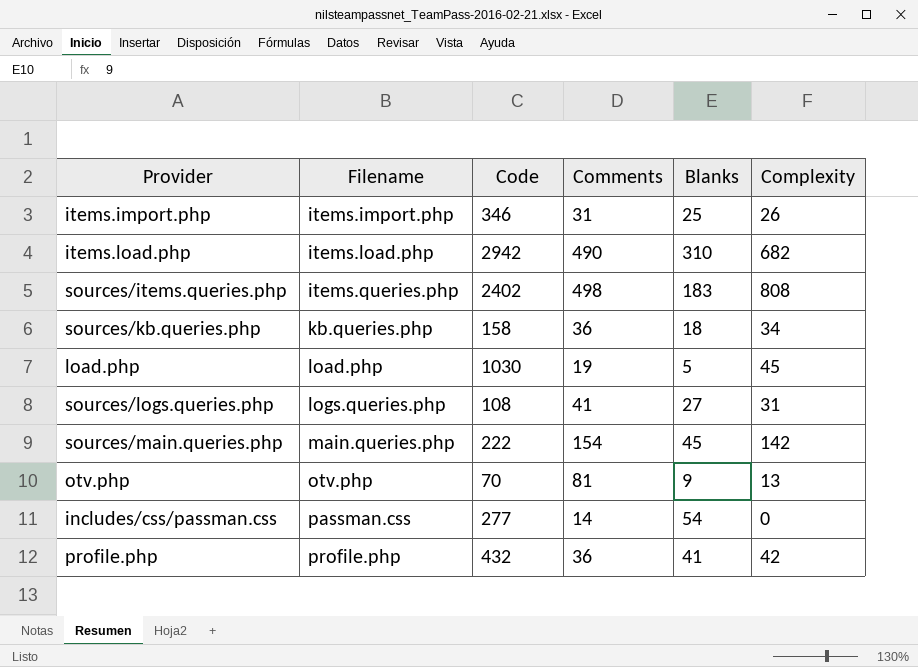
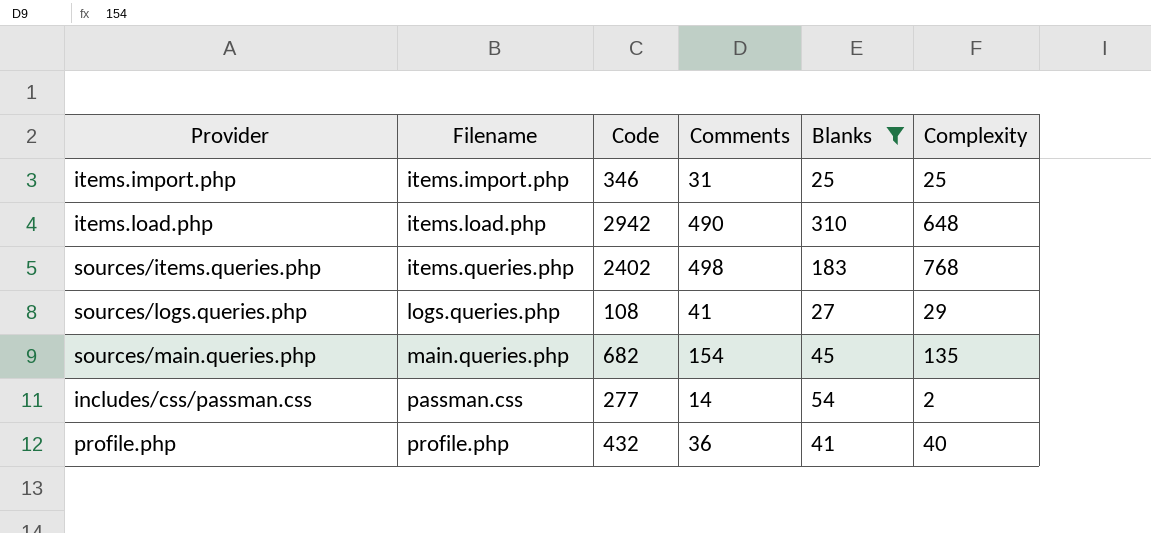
filter: none -> Blanks >= 25
items.import.php | Complexity: 26 -> 25
items.load.php | Complexity: 682 -> 648
sources/items.queries.php | Complexity: 808 -> 768
sources/logs.queries.php | Complexity: 31 -> 29
sources/main.queries.php | Code: 222 -> 682
sources/main.queries.php | Complexity: 142 -> 135
includes/css/passman.css | Complexity: 0 -> 2
profile.php | Complexity: 42 -> 40

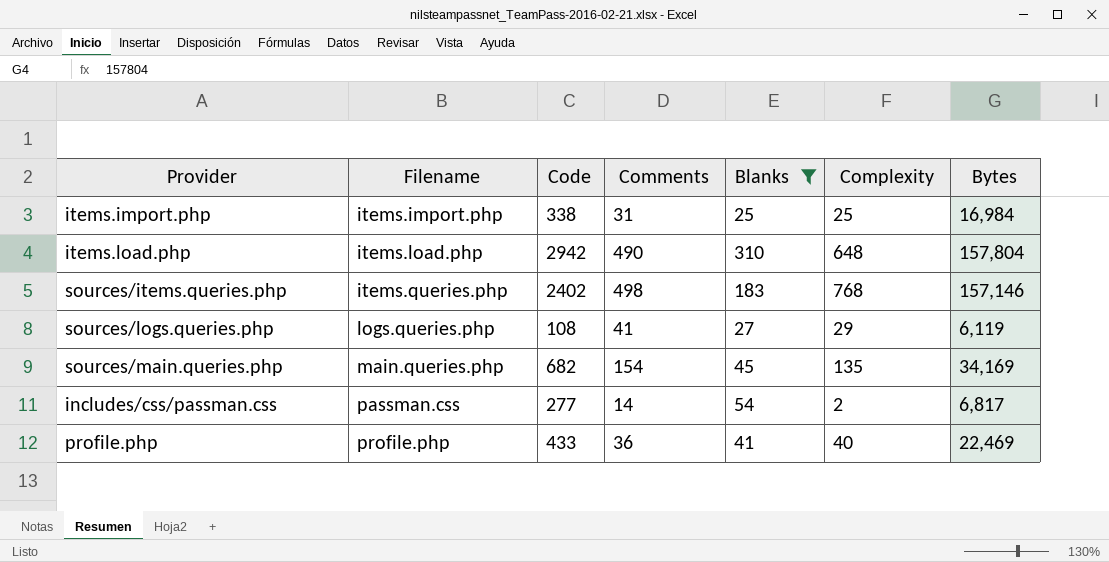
column Bytes | position: none -> 7
items.import.php | Code: 346 -> 338
profile.php | Code: 432 -> 433

